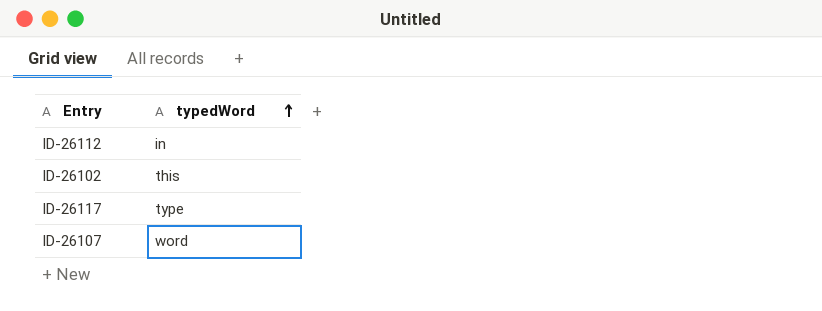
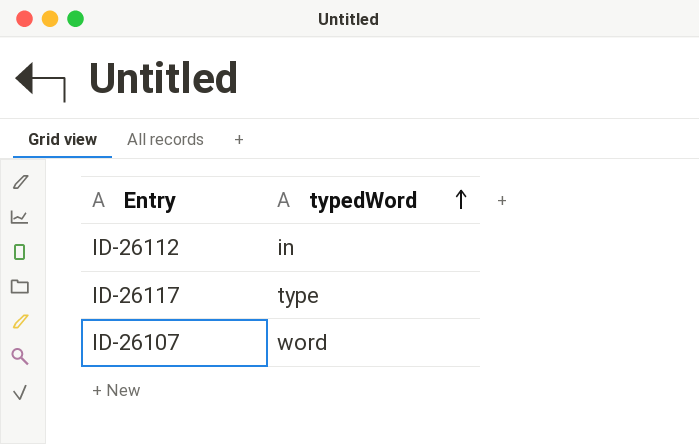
row ID-26102: this -> none

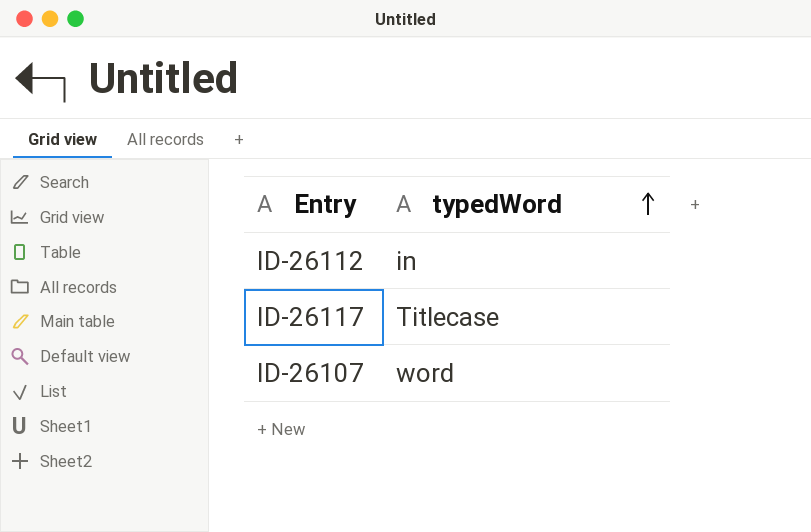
ID-26117 | typedWord: type -> Titlecase

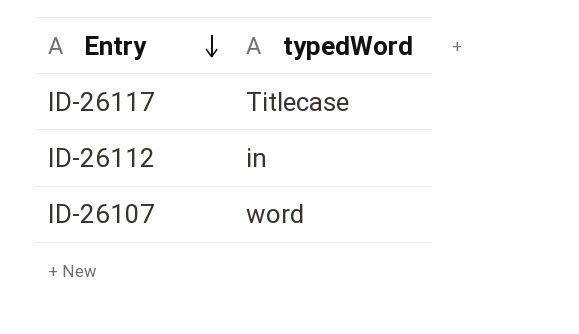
row order: typedWord ascending -> Entry descending

